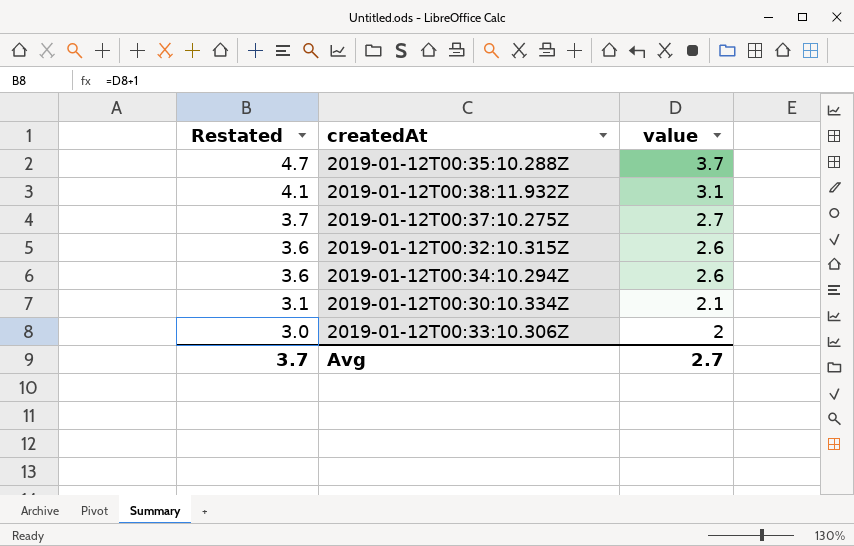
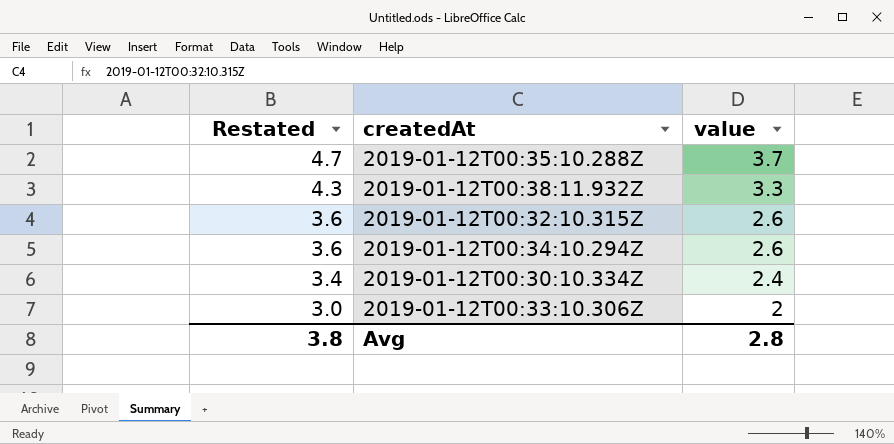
row 2019-01-12T00:37:10.275Z: 3.7 | 2.7 -> none
2019-01-12T00:38:11.932Z | Restated: 4.1 -> 4.3
2019-01-12T00:38:11.932Z | value: 3.1 -> 3.3
2019-01-12T00:30:10.334Z | Restated: 3.1 -> 3.4
2019-01-12T00:30:10.334Z | value: 2.1 -> 2.4
Avg | Restated: 3.7 -> 3.8
Avg | value: 2.7 -> 2.8

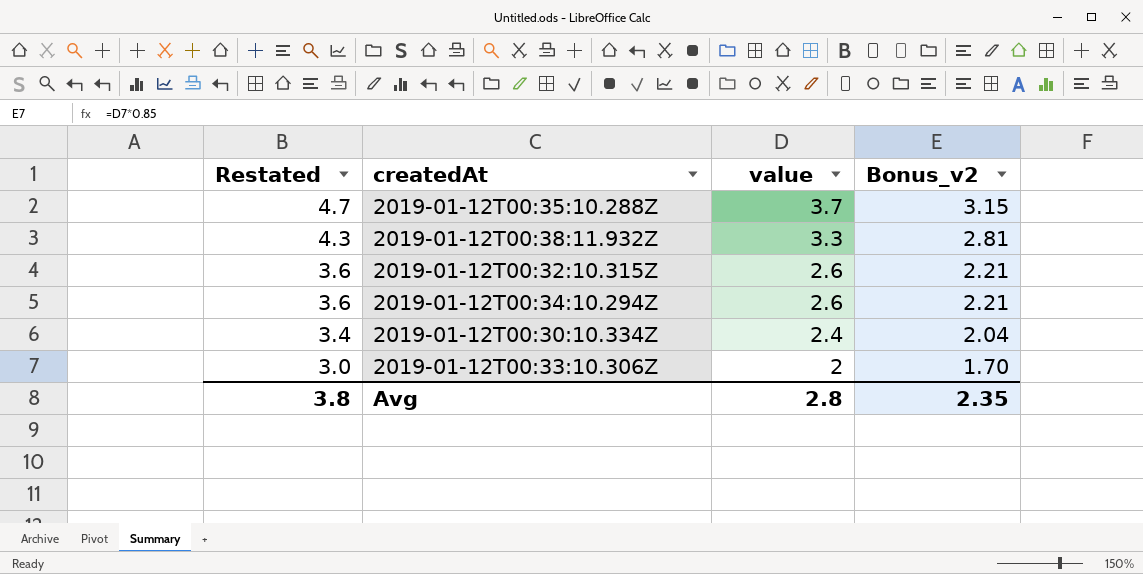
column Bonus_v2 | formula: none -> [value] * 0.85

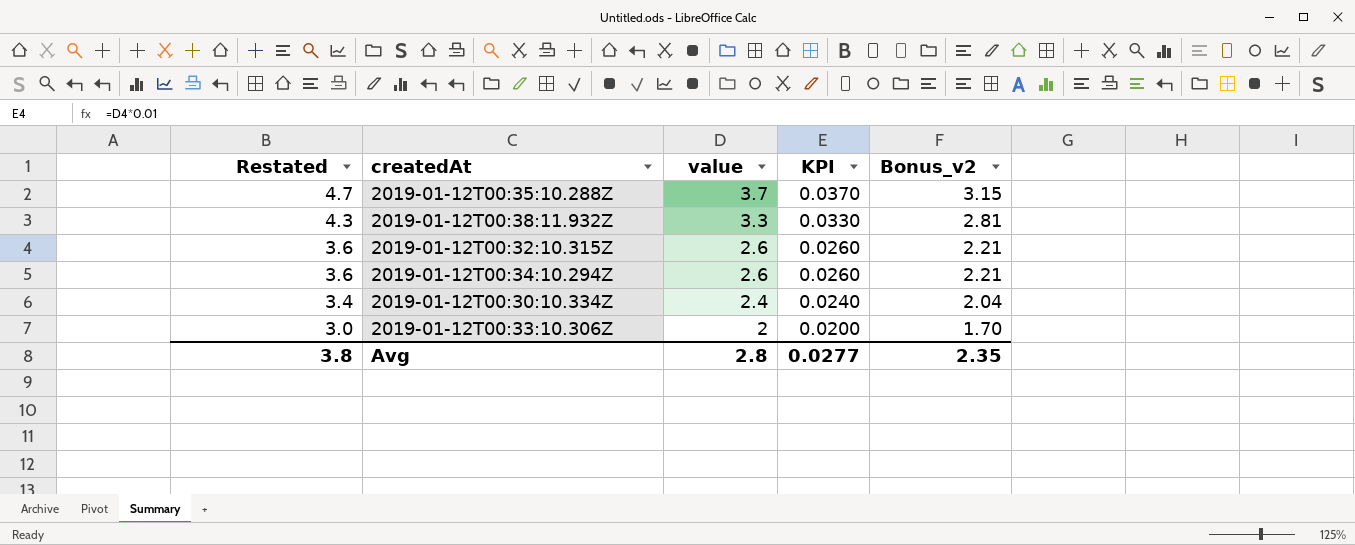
column KPI | formula: none -> [value] * 0.01

